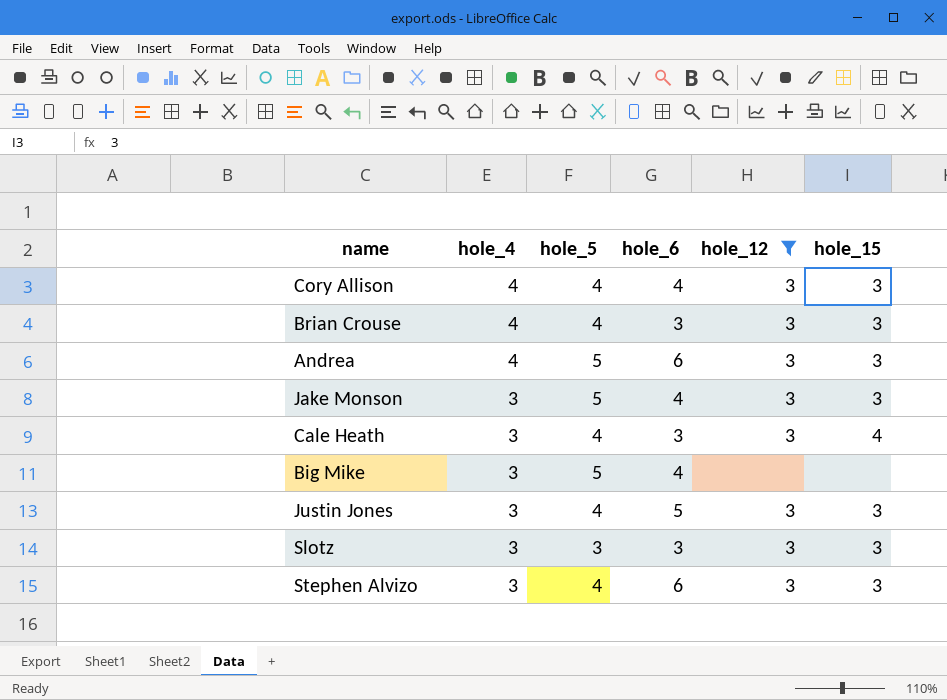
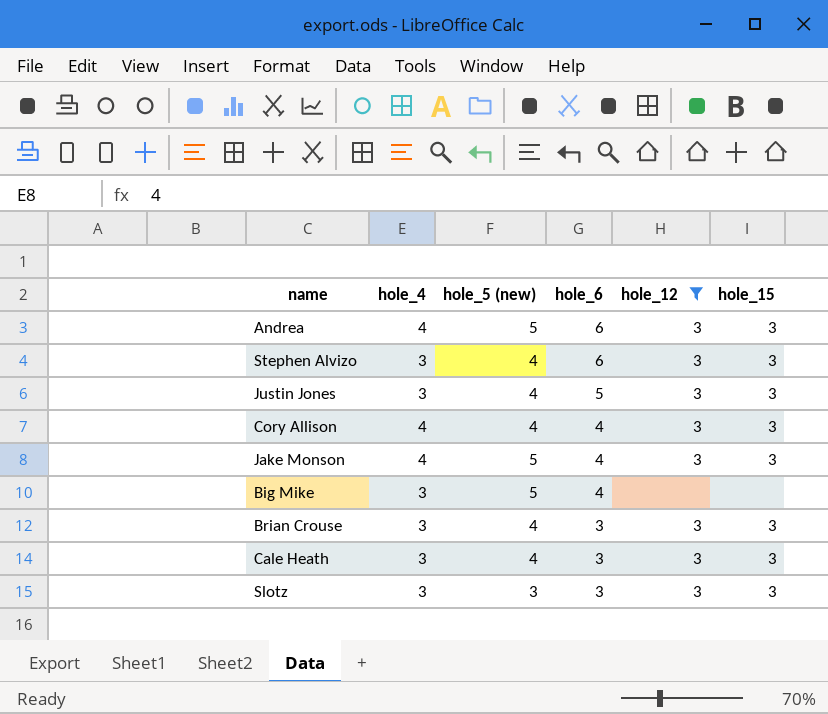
row order: hole_4 descending -> hole_6 descending
column name: hole_5 -> hole_5 (new)
Jake Monson | hole_4: 3 -> 4
Brian Crouse | hole_4: 4 -> 3
Cale Heath | hole_15: 4 -> 3

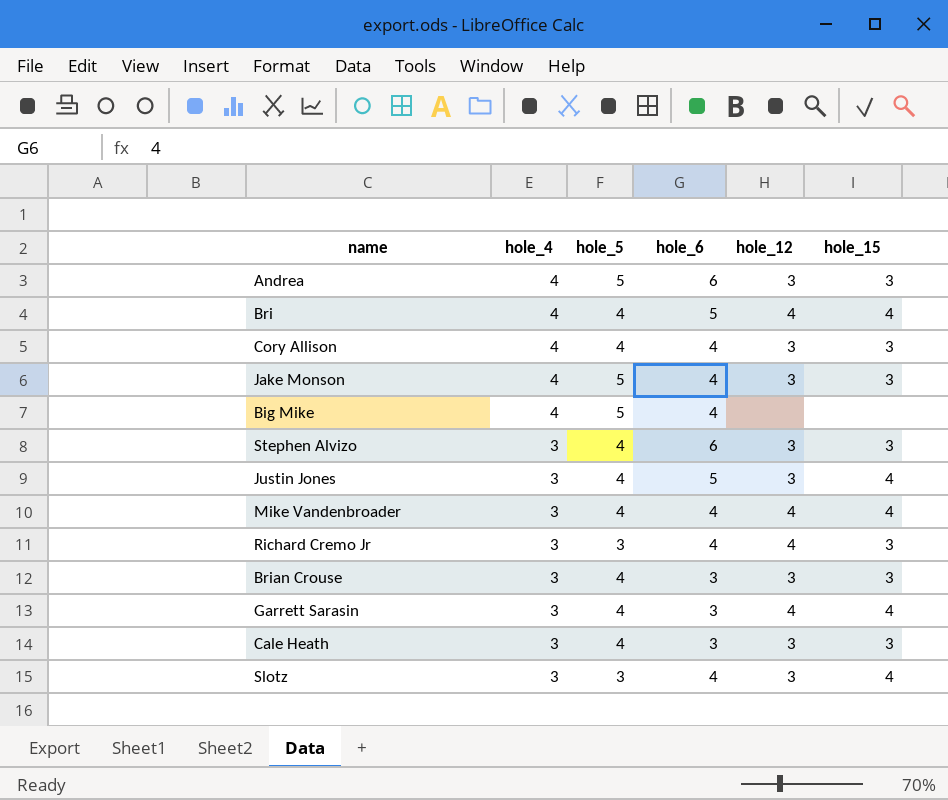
filter: hole_12 != 4 -> none
row order: hole_6 descending -> hole_4 descending
column name: hole_5 (new) -> hole_5
Big Mike | hole_4: 3 -> 4
Justin Jones | hole_15: 3 -> 4
Slotz | hole_6: 3 -> 4
Slotz | hole_15: 3 -> 4

